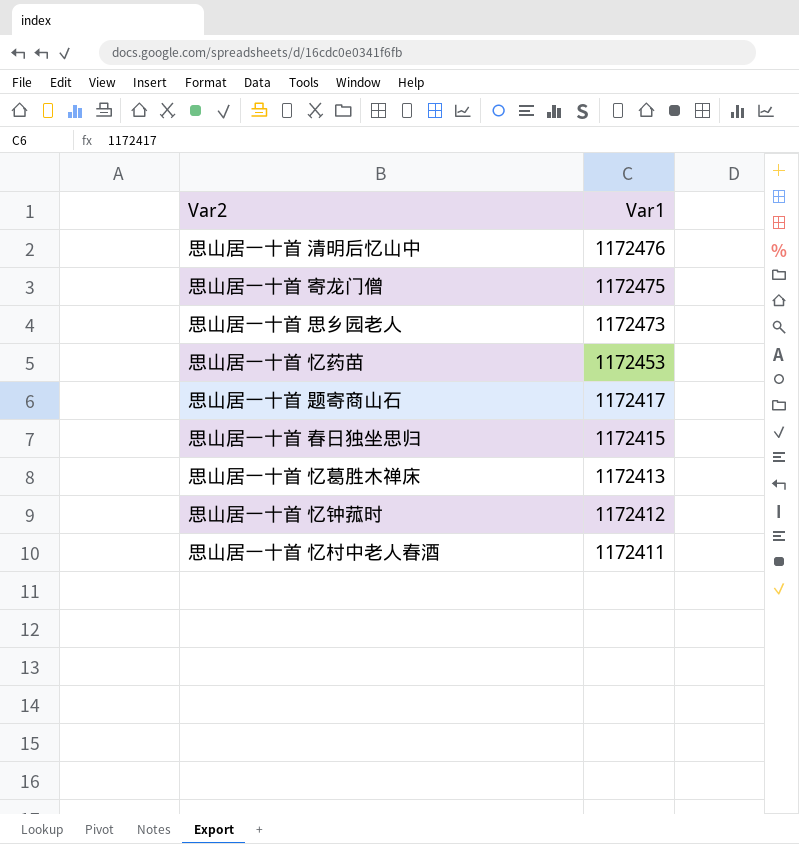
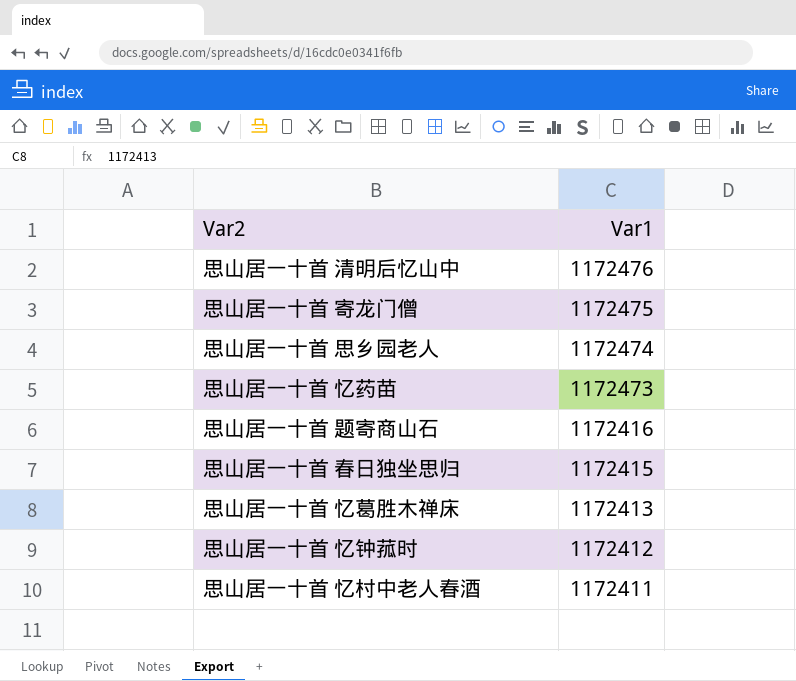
思山居一十首 思乡园老人 | Var1: 1172473 -> 1172474
思山居一十首 忆药苗 | Var1: 1172453 -> 1172473
思山居一十首 题寄商山石 | Var1: 1172417 -> 1172416

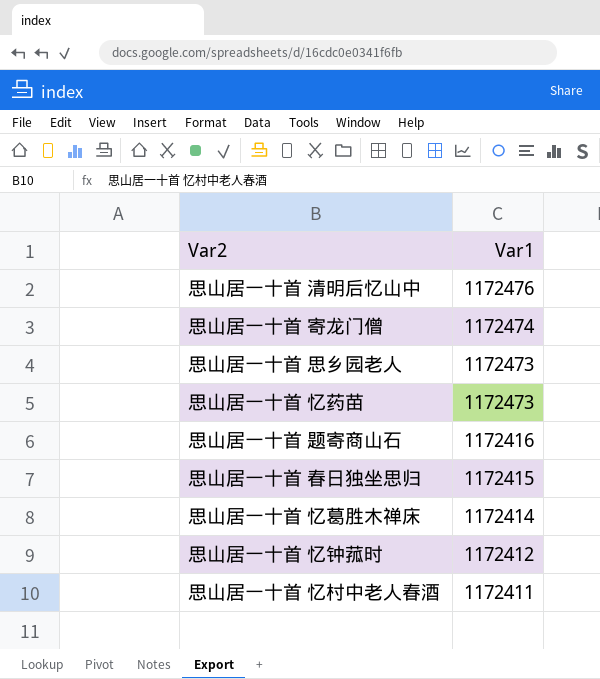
思山居一十首 寄龙门僧 | Var1: 1172475 -> 1172474
思山居一十首 思乡园老人 | Var1: 1172474 -> 1172473
思山居一十首 忆葛胜木禅床 | Var1: 1172413 -> 1172414

